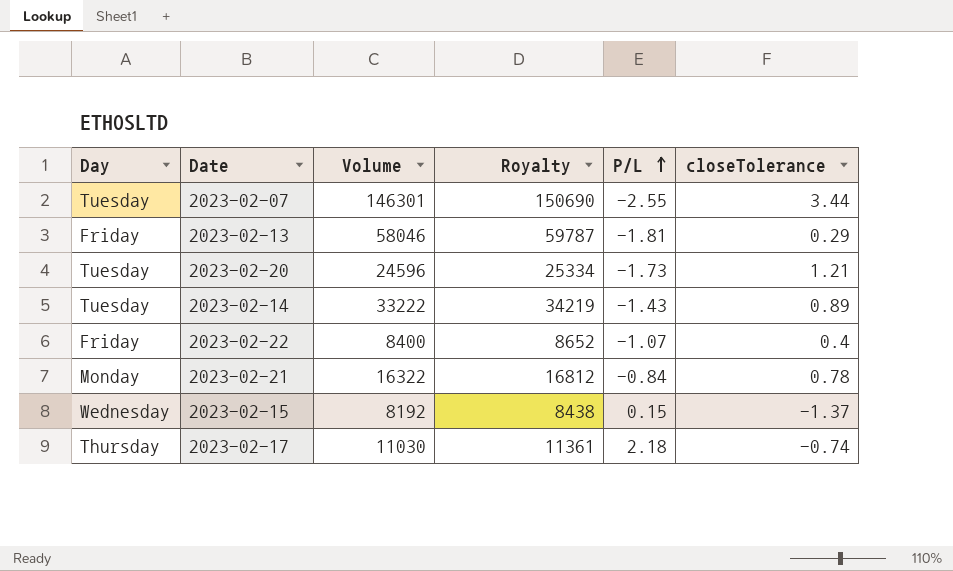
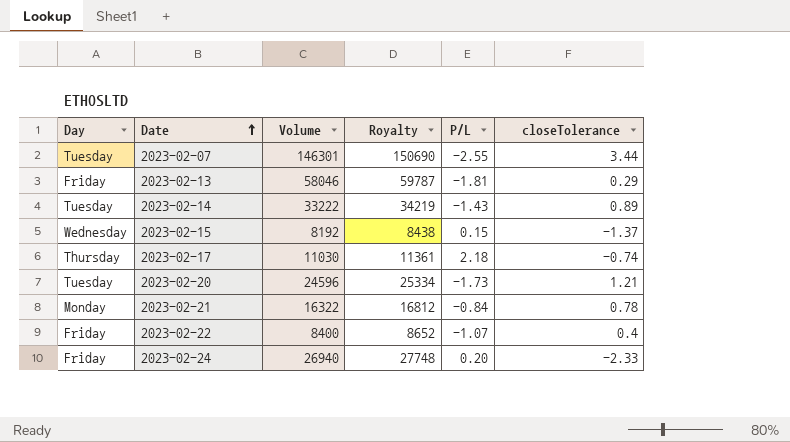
row order: P/L ascending -> Date ascending
row 2023-02-24: none -> Friday | 26940 | 27748 | 0.20 | -2.33

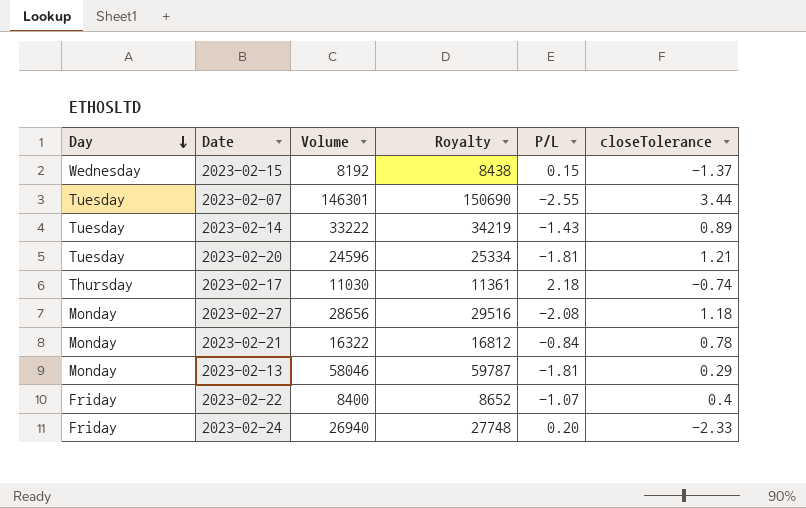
row order: Date ascending -> Day descending
2023-02-20 | P/L: -1.73 -> -1.81
row 2023-02-27: none -> Monday | 28656 | 29516 | -2.08 | 1.18
2023-02-13 | Day: Friday -> Monday

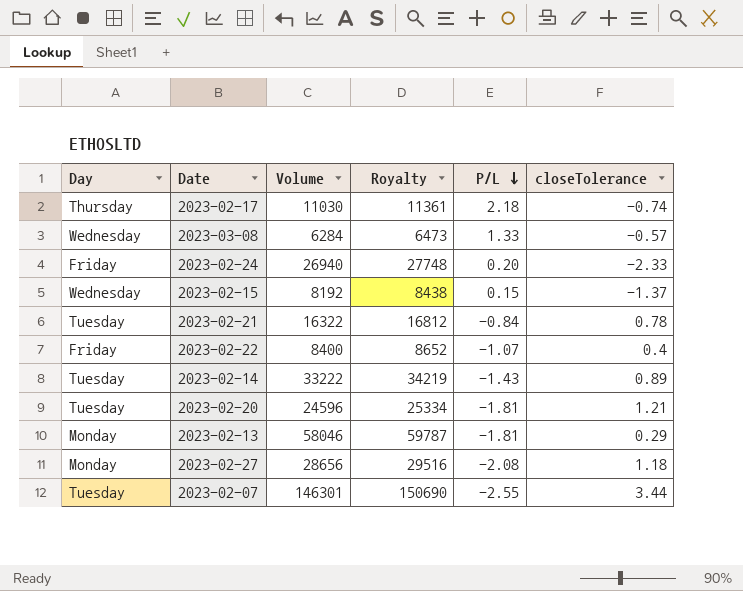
row order: Day descending -> P/L descending
row 2023-03-08: none -> Wednesday | 6284 | 6473 | 1.33 | -0.57
2023-02-21 | Day: Monday -> Tuesday

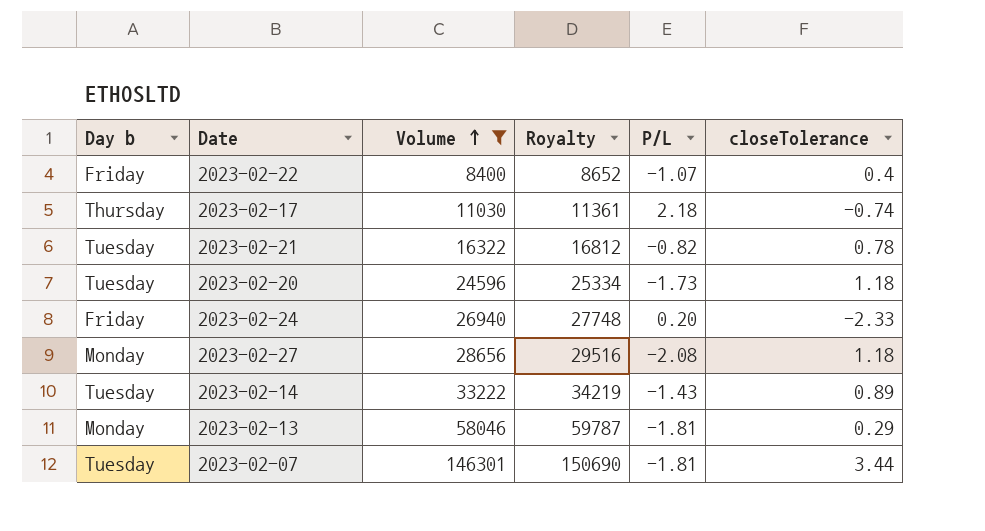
filter: none -> Volume >= 8400
row order: P/L descending -> Volume ascending
column name: Day -> Day b
2023-02-21 | P/L: -0.84 -> -0.82
2023-02-20 | P/L: -1.81 -> -1.73
2023-02-20 | closeTolerance: 1.21 -> 1.18
2023-02-07 | P/L: -2.55 -> -1.81

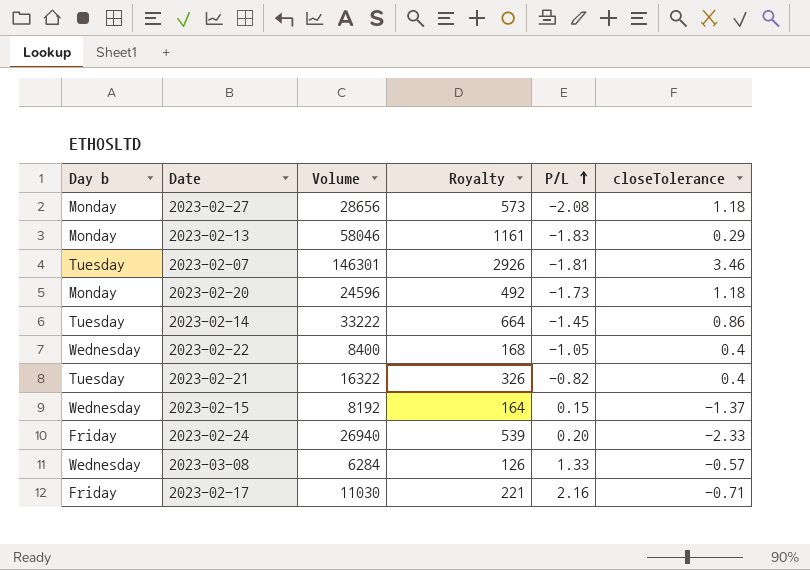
filter: Volume >= 8400 -> none
row order: Volume ascending -> P/L ascending
column Royalty | formula: [Volume] * 1.03 -> [Volume] * 0.02
2023-02-13 | P/L: -1.81 -> -1.83
2023-02-07 | closeTolerance: 3.44 -> 3.46
2023-02-20 | Day b: Tuesday -> Monday
2023-02-14 | P/L: -1.43 -> -1.45
2023-02-14 | closeTolerance: 0.89 -> 0.86
2023-02-22 | Day b: Friday -> Wednesday
2023-02-22 | P/L: -1.07 -> -1.05
2023-02-21 | closeTolerance: 0.78 -> 0.4
2023-02-17 | Day b: Thursday -> Friday
2023-02-17 | P/L: 2.18 -> 2.16
2023-02-17 | closeTolerance: -0.74 -> -0.71

